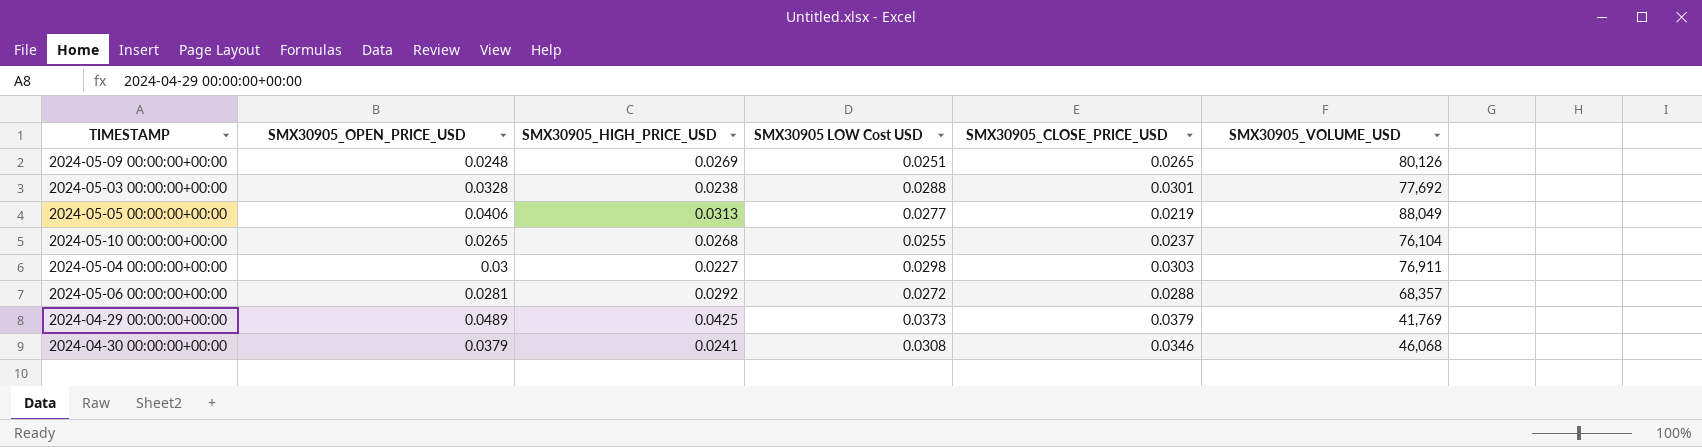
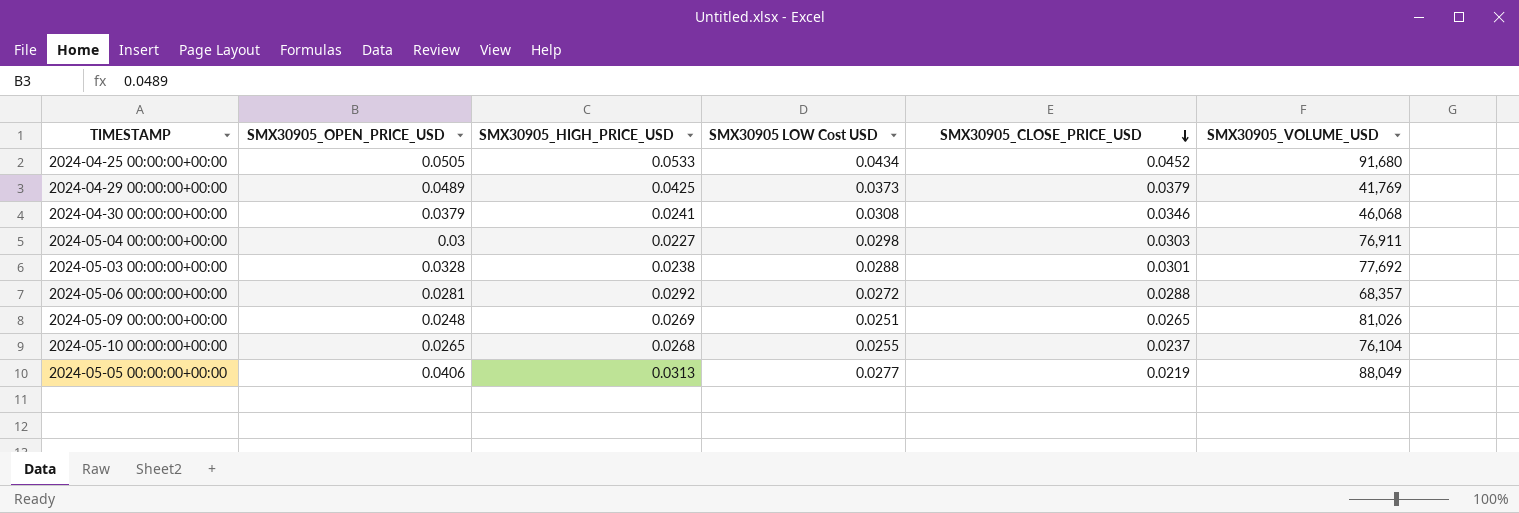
row order: none -> SMX30905_CLOSE_PRICE_USD descending
row 2024-04-25 00:00:00+00:00: none -> 0.0505 | 0.0533 | 0.0434 | 0.0452 | 91,680
2024-05-09 00:00:00+00:00 | SMX30905_VOLUME_USD: 80,126 -> 81,026

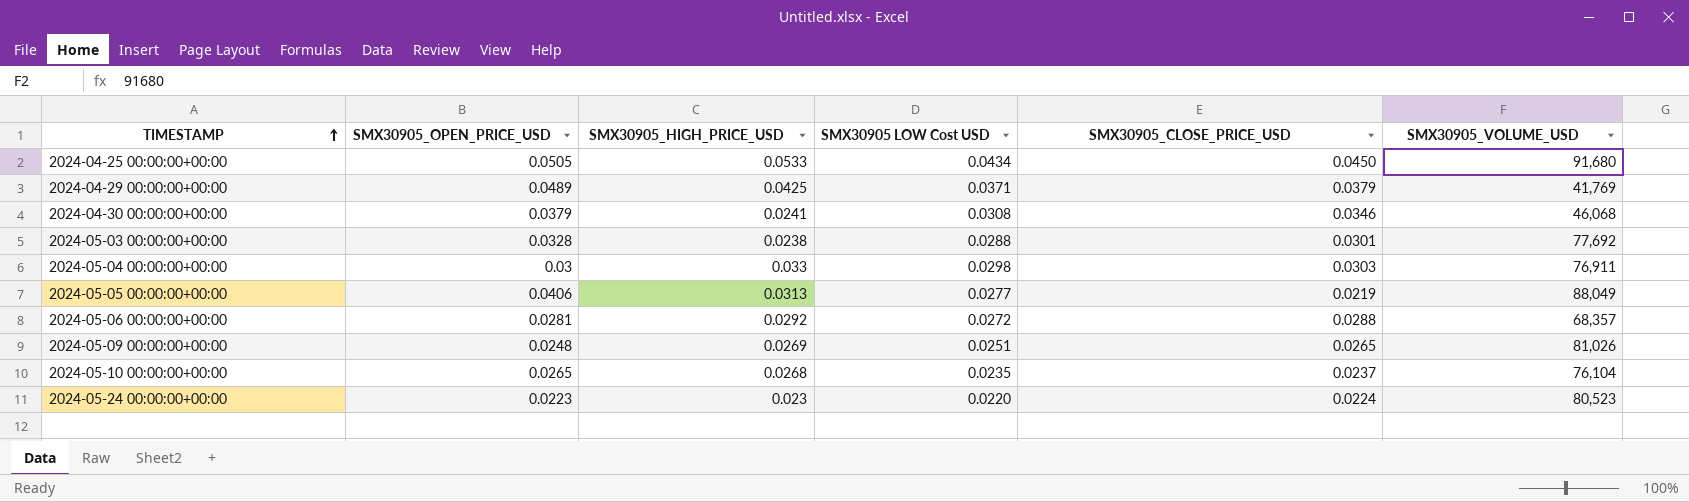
row order: SMX30905_CLOSE_PRICE_USD descending -> TIMESTAMP ascending
2024-04-25 00:00:00+00:00 | SMX30905_CLOSE_PRICE_USD: 0.0452 -> 0.0450
2024-04-29 00:00:00+00:00 | SMX30905 LOW Cost USD: 0.0373 -> 0.0371
2024-05-04 00:00:00+00:00 | SMX30905_HIGH_PRICE_USD: 0.0227 -> 0.033
2024-05-10 00:00:00+00:00 | SMX30905 LOW Cost USD: 0.0255 -> 0.0235
row 2024-05-24 00:00:00+00:00: none -> 0.0223 | 0.023 | 0.0220 | 0.0224 | 80,523

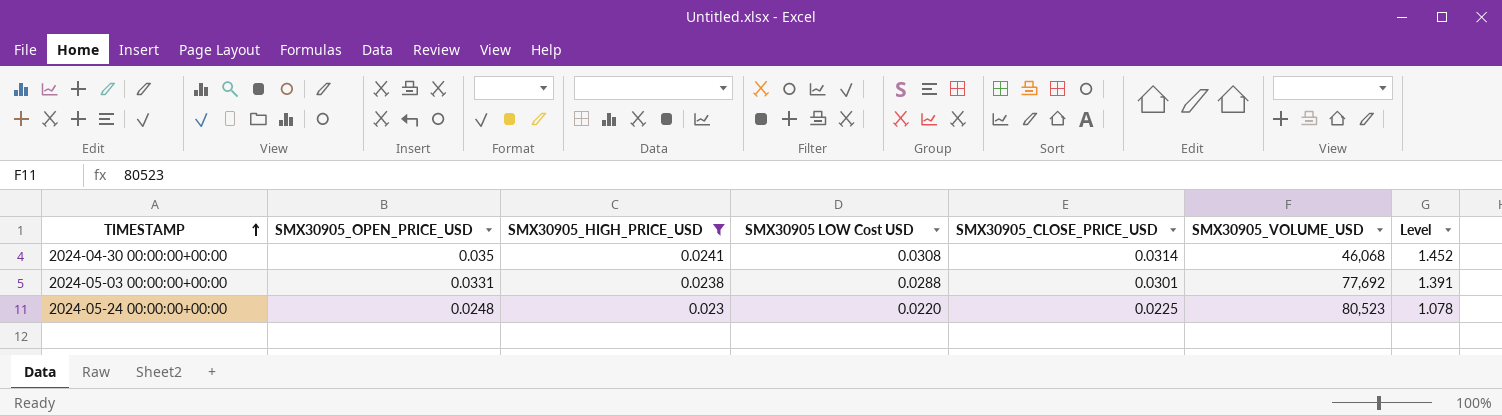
filter: none -> SMX30905_HIGH_PRICE_USD <= 0.0241
column Level | formula: none -> [SMX30905_OPEN_PRICE_USD] / [SMX30905_HIGH_PRICE_USD]
2024-04-30 00:00:00+00:00 | SMX30905_OPEN_PRICE_USD: 0.0379 -> 0.035
2024-04-30 00:00:00+00:00 | SMX30905_CLOSE_PRICE_USD: 0.0346 -> 0.0314
2024-05-03 00:00:00+00:00 | SMX30905_OPEN_PRICE_USD: 0.0328 -> 0.0331
2024-05-24 00:00:00+00:00 | SMX30905_OPEN_PRICE_USD: 0.0223 -> 0.0248
2024-05-24 00:00:00+00:00 | SMX30905_CLOSE_PRICE_USD: 0.0224 -> 0.0225

